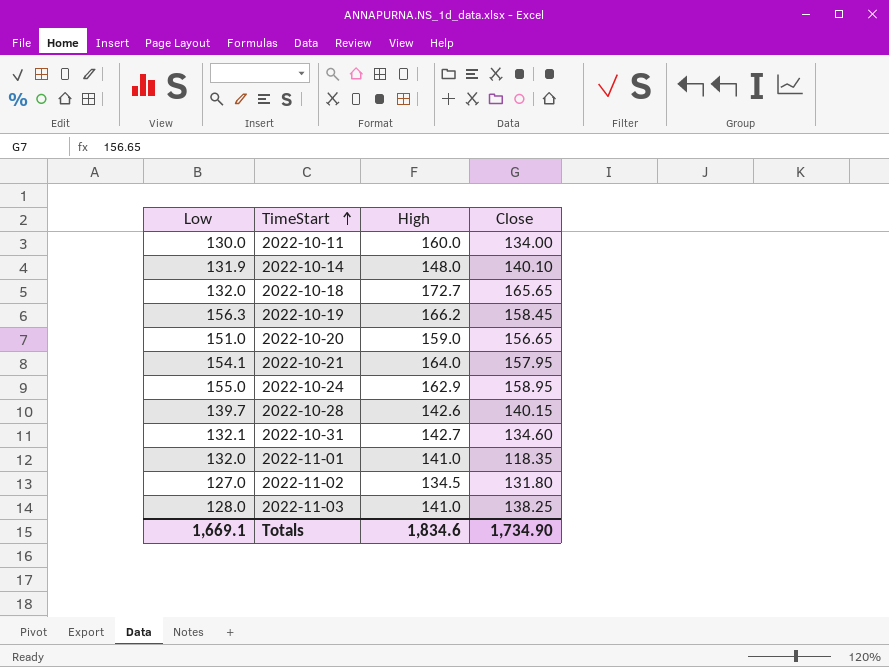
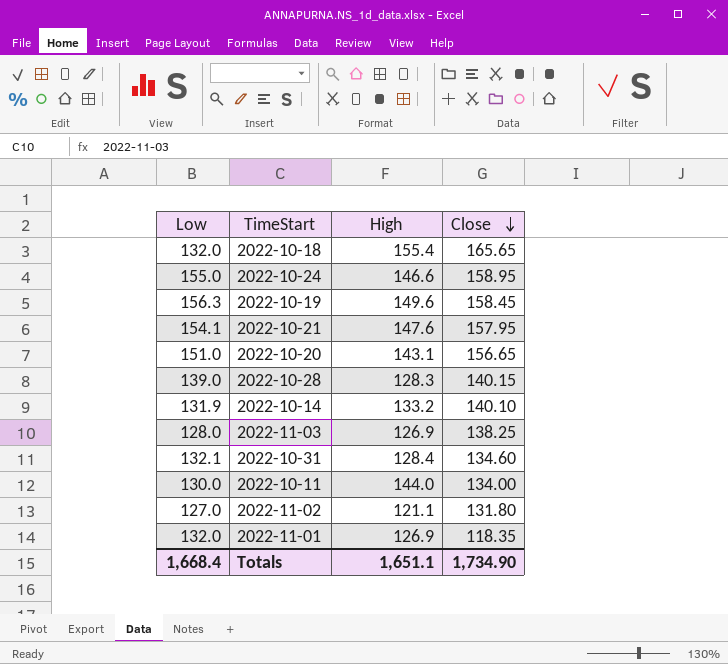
row order: TimeStart ascending -> Close descending
2022-10-18 | High: 172.7 -> 155.4
2022-10-24 | High: 162.9 -> 146.6
2022-10-19 | High: 166.2 -> 149.6
2022-10-21 | High: 164.0 -> 147.6
2022-10-20 | High: 159.0 -> 143.1
2022-10-28 | Low: 139.7 -> 139.0
2022-10-28 | High: 142.6 -> 128.3
2022-10-14 | High: 148.0 -> 133.2
2022-11-03 | High: 141.0 -> 126.9
2022-10-31 | High: 142.7 -> 128.4
2022-10-11 | High: 160.0 -> 144.0
2022-11-02 | High: 134.5 -> 121.1
2022-11-01 | High: 141.0 -> 126.9
Totals | Low: 1,669.1 -> 1,668.4
Totals | High: 1,834.6 -> 1,651.1

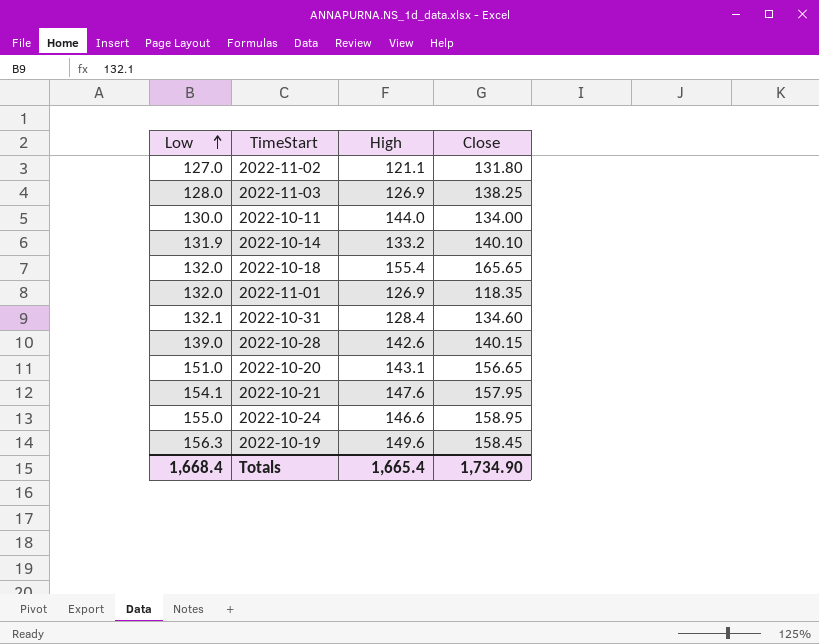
row order: Close descending -> Low ascending
2022-10-28 | High: 128.3 -> 142.6
Totals | High: 1,651.1 -> 1,665.4

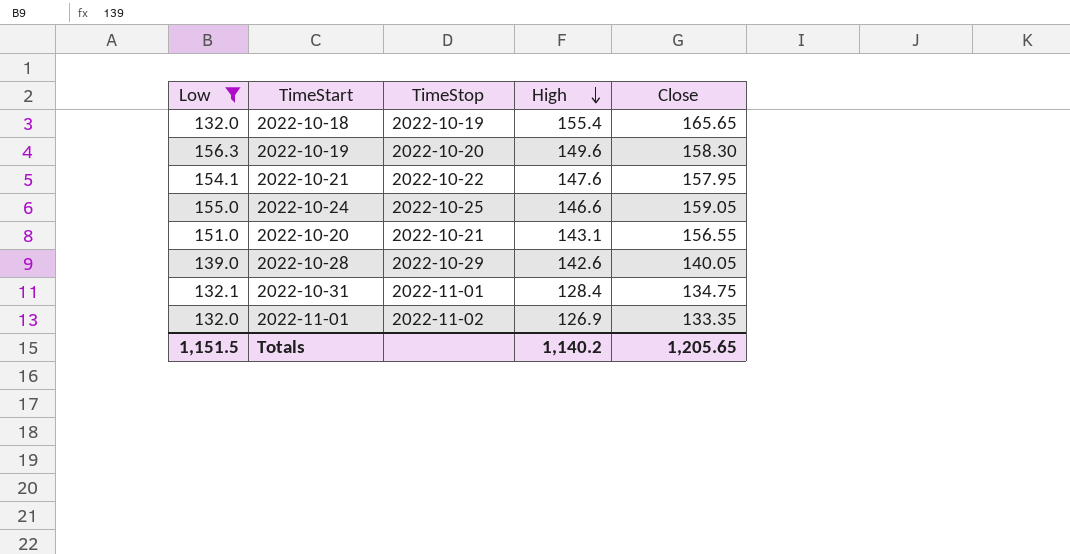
filter: none -> Low >= 132.0
row order: Low ascending -> High descending
column TimeStop | position: none -> 3
2022-10-19 | Close: 158.45 -> 158.30
2022-10-24 | Close: 158.95 -> 159.05
2022-10-20 | Close: 156.65 -> 156.55
2022-10-28 | Close: 140.15 -> 140.05
2022-10-31 | Close: 134.60 -> 134.75
2022-11-01 | Close: 118.35 -> 133.35
Totals | Low: 1,668.4 -> 1,151.5
Totals | High: 1,665.4 -> 1,140.2
Totals | Close: 1,734.90 -> 1,205.65

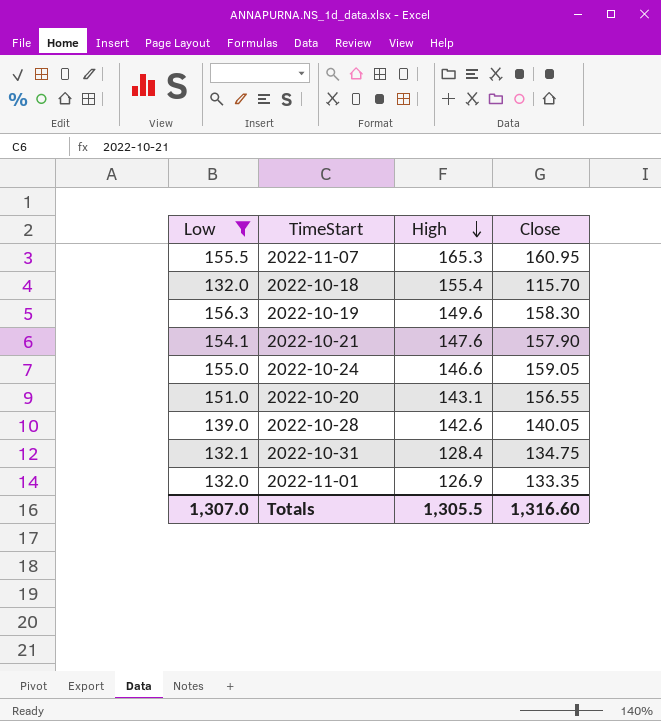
column TimeStop | position: 3 -> none
row 2022-11-07: none -> 155.5 | 165.3 | 160.95
2022-10-18 | Close: 165.65 -> 115.70
2022-10-21 | Close: 157.95 -> 157.90
Totals | Low: 1,151.5 -> 1,307.0
Totals | High: 1,140.2 -> 1,305.5
Totals | Close: 1,205.65 -> 1,316.60

